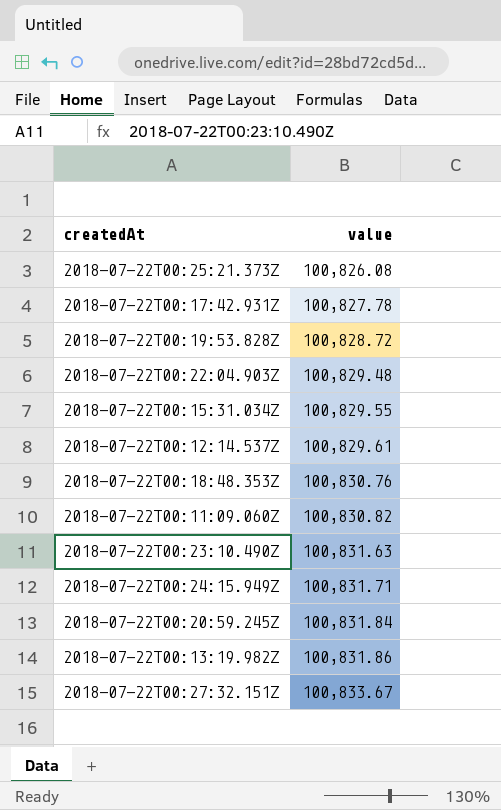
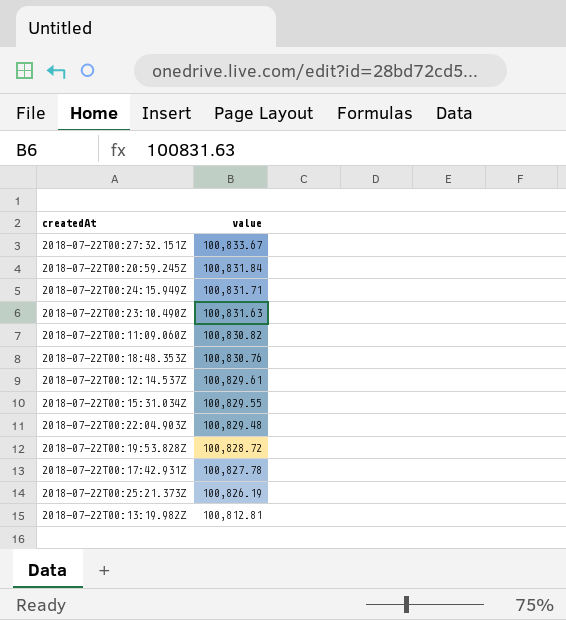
row order: value ascending -> value descending
2018-07-22T00:25:21.373Z | value: 100,826.08 -> 100,826.19
2018-07-22T00:13:19.982Z | value: 100,831.86 -> 100,812.81

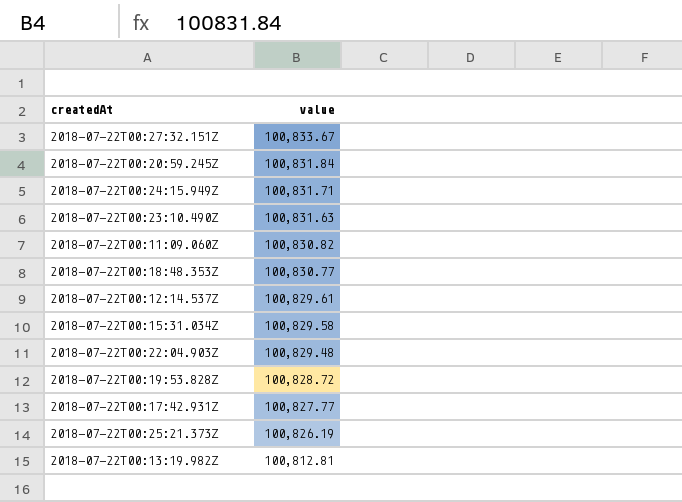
2018-07-22T00:18:48.353Z | value: 100,830.76 -> 100,830.77
2018-07-22T00:15:31.034Z | value: 100,829.55 -> 100,829.58
2018-07-22T00:17:42.931Z | value: 100,827.78 -> 100,827.77

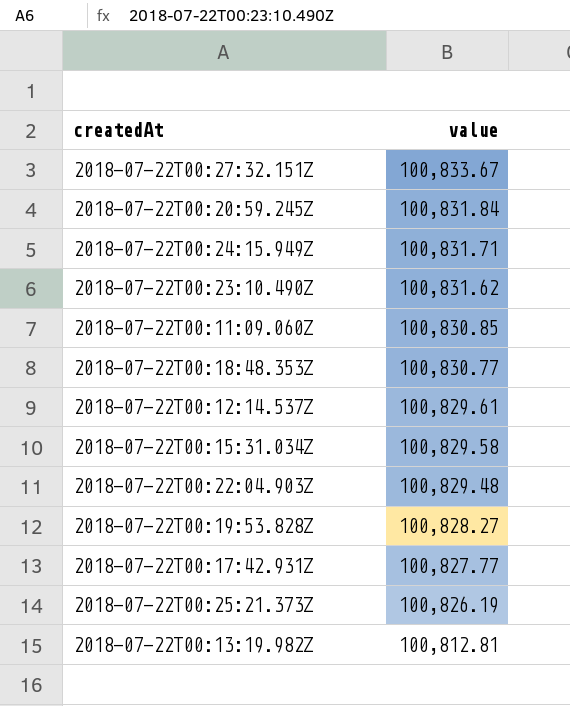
2018-07-22T00:23:10.490Z | value: 100,831.63 -> 100,831.62
2018-07-22T00:11:09.060Z | value: 100,830.82 -> 100,830.85
2018-07-22T00:19:53.828Z | value: 100,828.72 -> 100,828.27

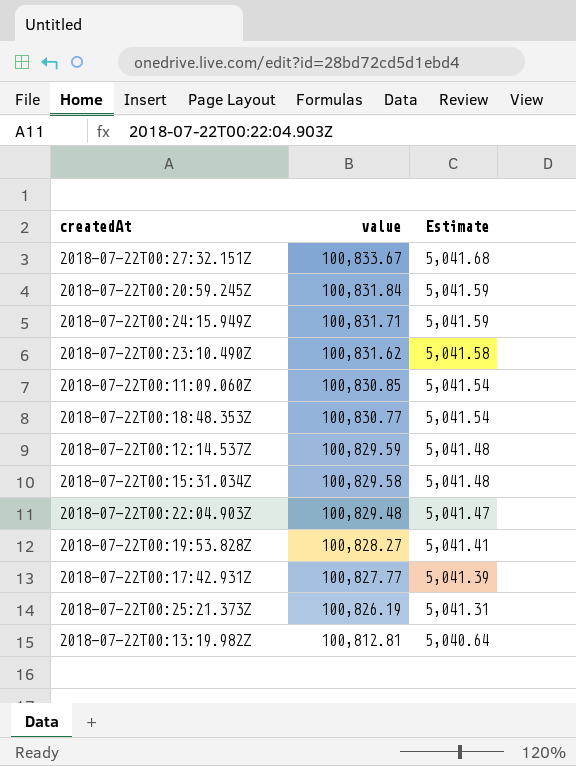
column Estimate | formula: none -> [value] * 0.05
2018-07-22T00:12:14.537Z | value: 100,829.61 -> 100,829.59

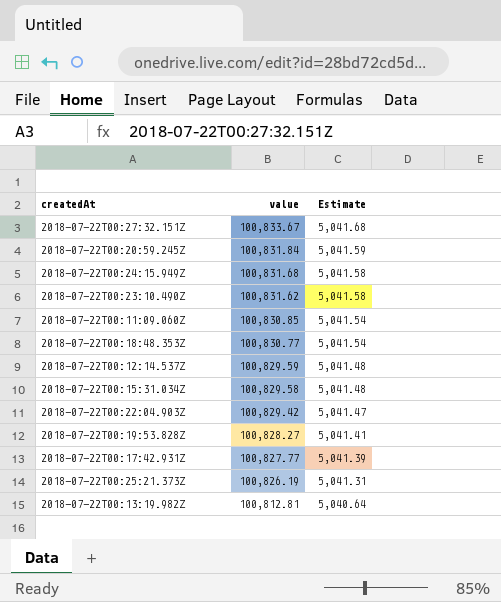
2018-07-22T00:24:15.949Z | value: 100,831.71 -> 100,831.68
2018-07-22T00:24:15.949Z | Estimate: 5,041.59 -> 5,041.58
2018-07-22T00:22:04.903Z | value: 100,829.48 -> 100,829.42

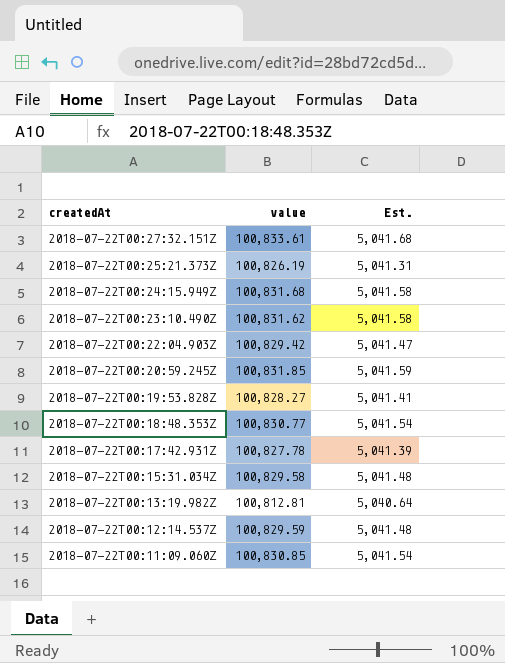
row order: value descending -> createdAt descending
column name: Estimate -> Est.
2018-07-22T00:27:32.151Z | value: 100,833.67 -> 100,833.61
2018-07-22T00:20:59.245Z | value: 100,831.84 -> 100,831.85
2018-07-22T00:17:42.931Z | value: 100,827.77 -> 100,827.78

